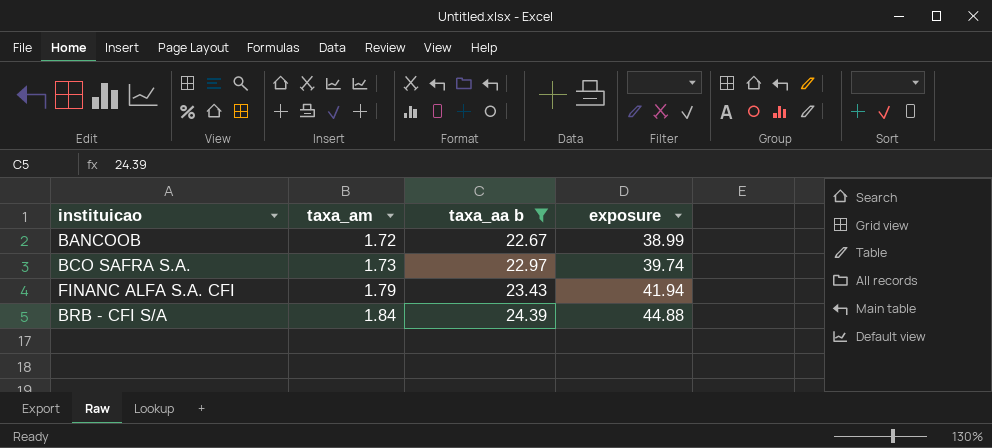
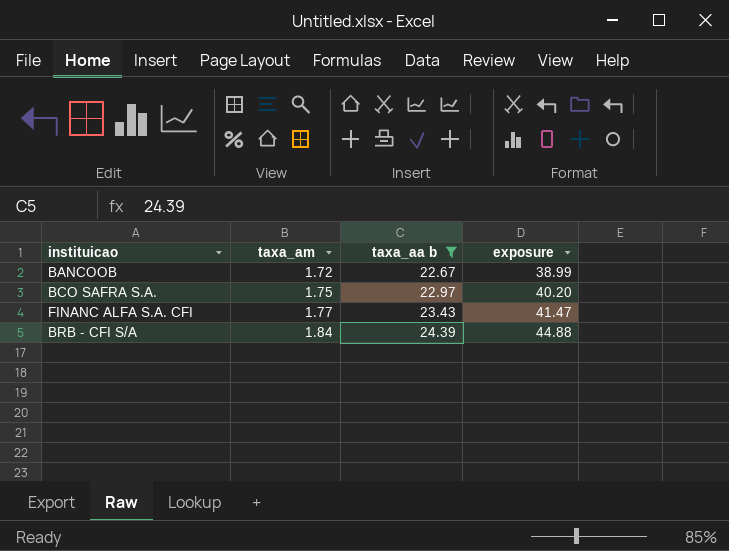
BCO SAFRA S.A. | taxa_am: 1.73 -> 1.75
BCO SAFRA S.A. | exposure: 39.74 -> 40.20
FINANC ALFA S.A. CFI | taxa_am: 1.79 -> 1.77
FINANC ALFA S.A. CFI | exposure: 41.94 -> 41.47

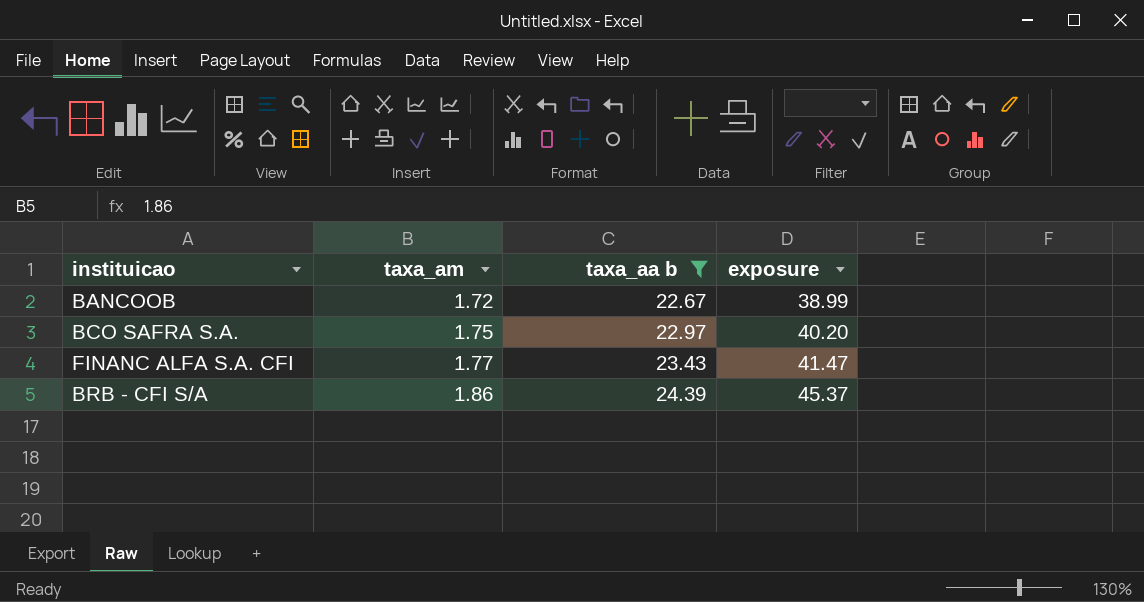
BRB - CFI S/A | taxa_am: 1.84 -> 1.86
BRB - CFI S/A | exposure: 44.88 -> 45.37

